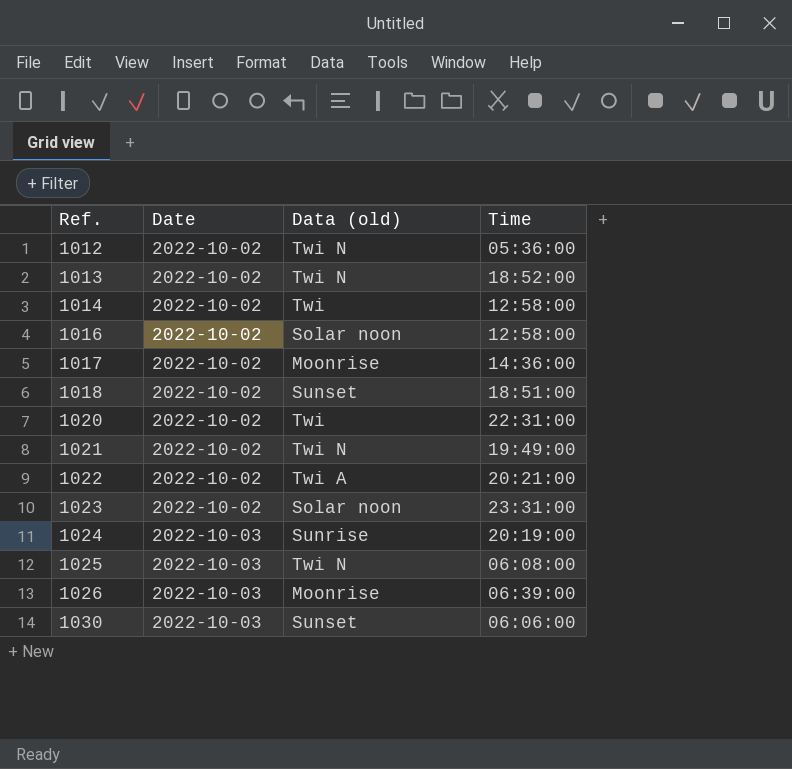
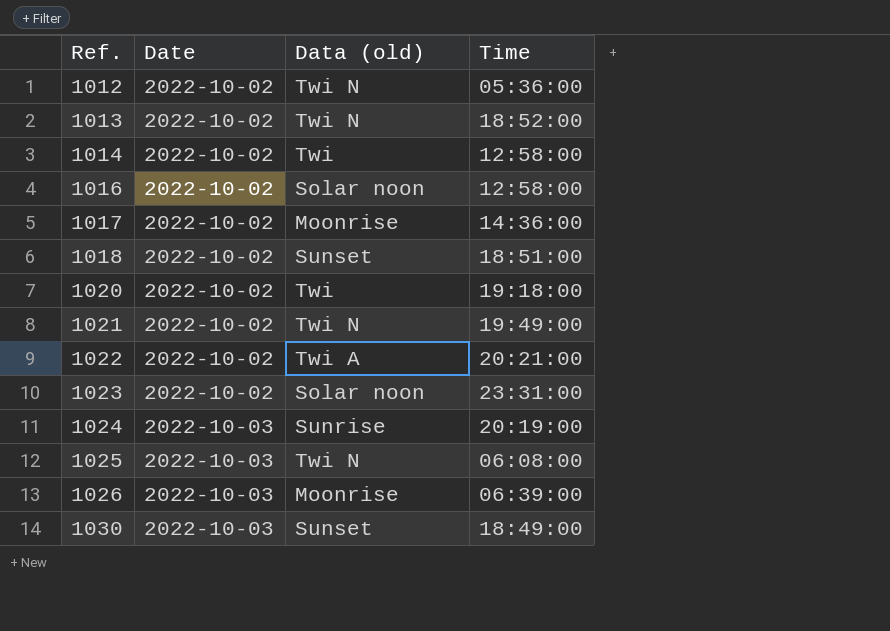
1020 | Time: 22:31:00 -> 19:18:00
1030 | Time: 06:06:00 -> 18:49:00

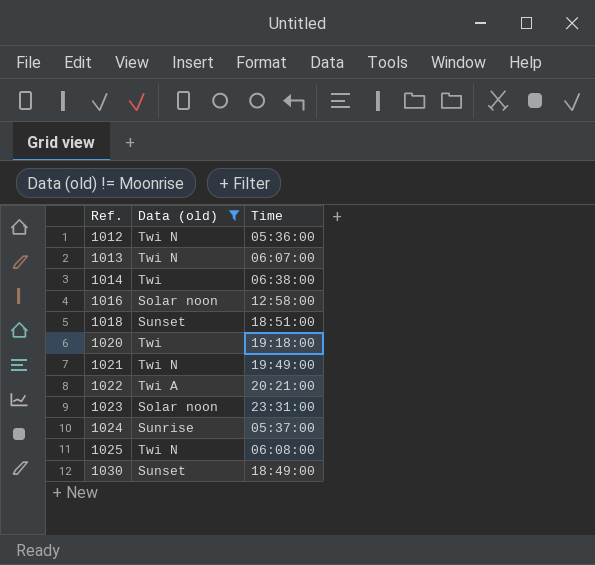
filter: none -> Data (old) != Moonrise
column Date | position: 2 -> none
1013 | Time: 18:52:00 -> 06:07:00
1014 | Time: 12:58:00 -> 06:38:00
1024 | Time: 20:19:00 -> 05:37:00

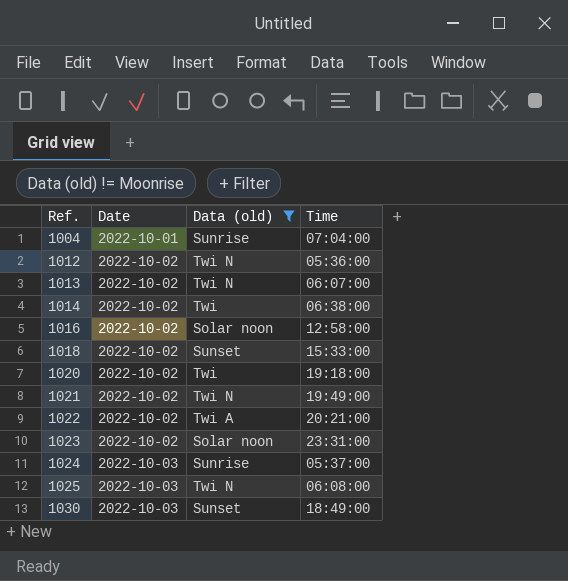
column Date | position: none -> 2
row 1004: none -> 2022-10-01 | Sunrise | 07:04:00
1018 | Time: 18:51:00 -> 15:33:00

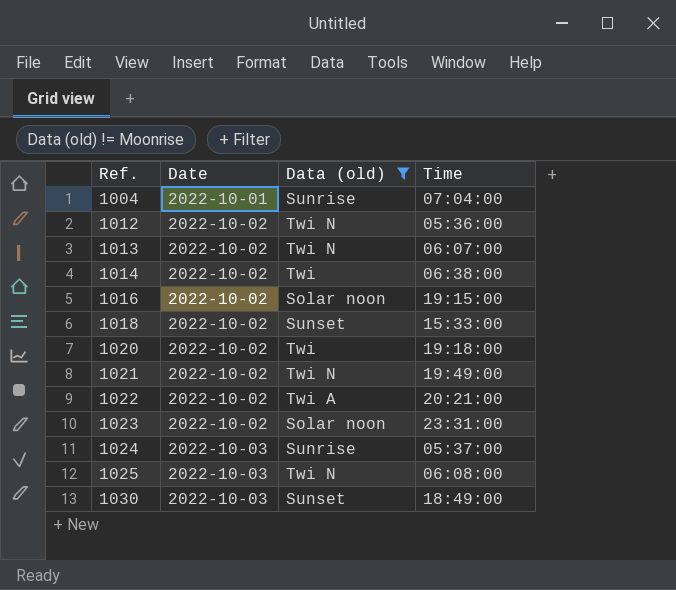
1016 | Time: 12:58:00 -> 19:15:00

